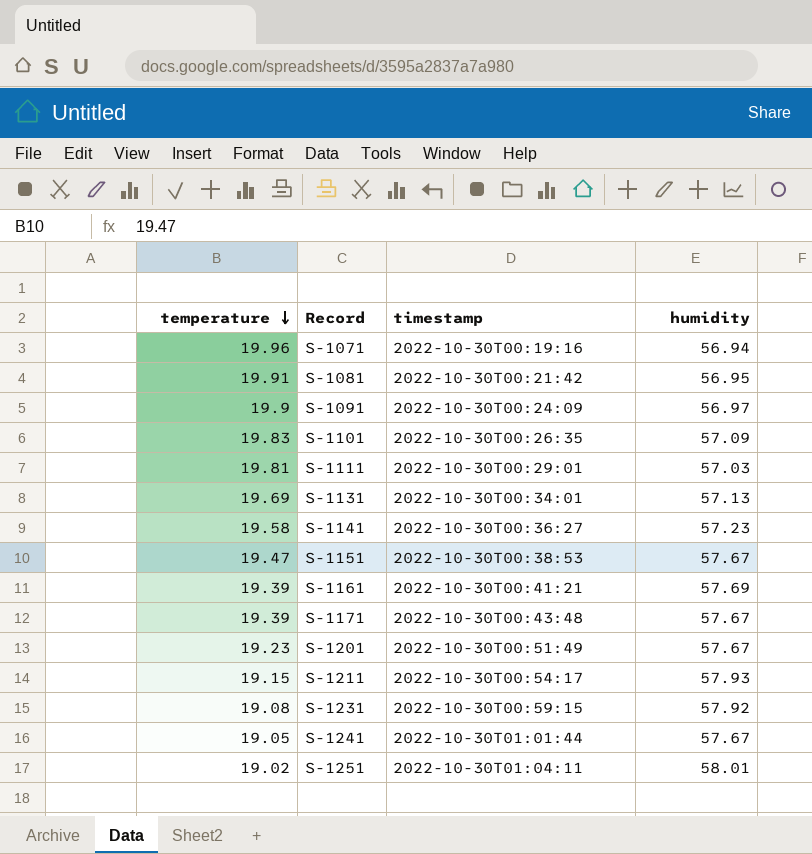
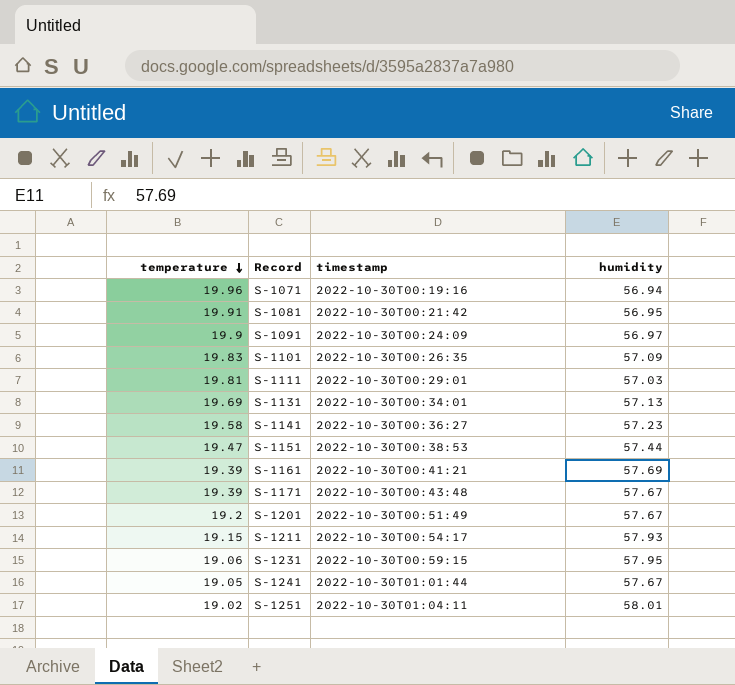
S-1151 | humidity: 57.67 -> 57.44
S-1201 | temperature: 19.23 -> 19.2
S-1231 | temperature: 19.08 -> 19.06
S-1231 | humidity: 57.92 -> 57.95

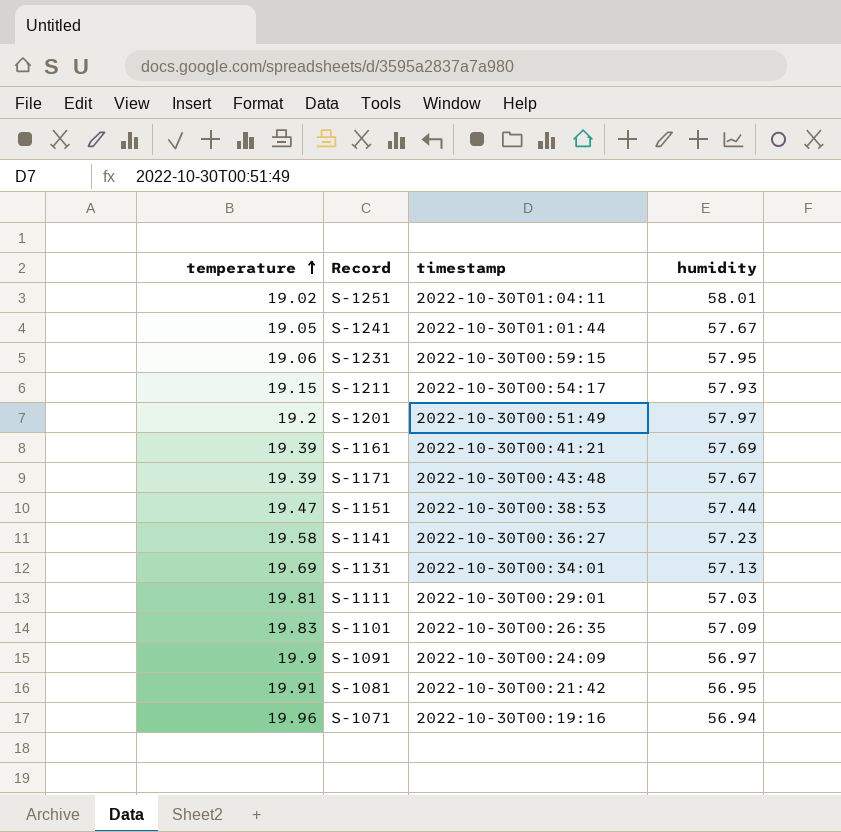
row order: temperature descending -> temperature ascending
S-1201 | humidity: 57.67 -> 57.97

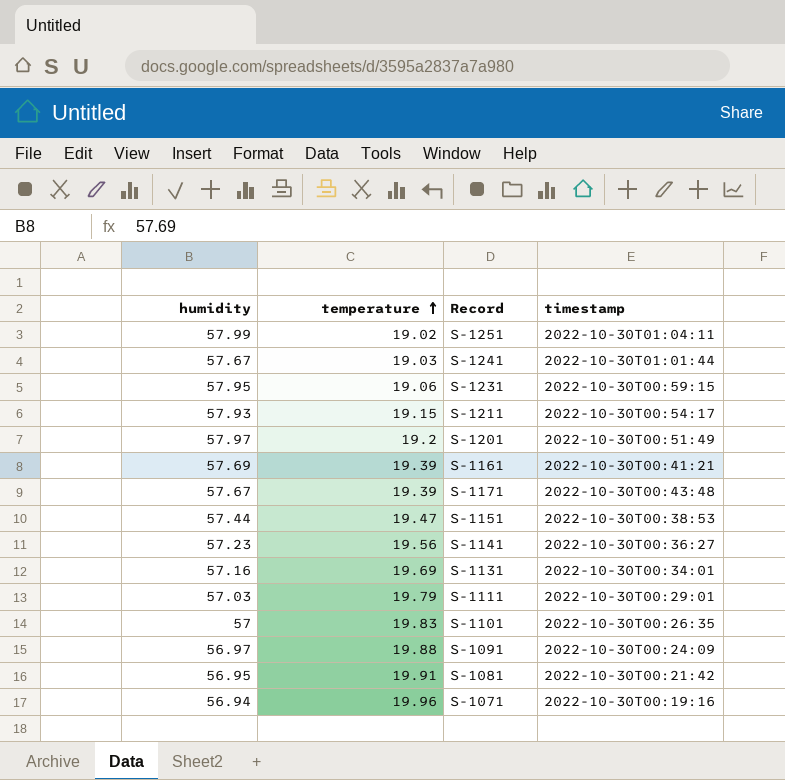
column humidity | position: 4 -> 1
S-1251 | humidity: 58.01 -> 57.99
S-1241 | temperature: 19.05 -> 19.03
S-1141 | temperature: 19.58 -> 19.56
S-1131 | humidity: 57.13 -> 57.16
S-1111 | temperature: 19.81 -> 19.79
S-1101 | humidity: 57.09 -> 57
S-1091 | temperature: 19.9 -> 19.88

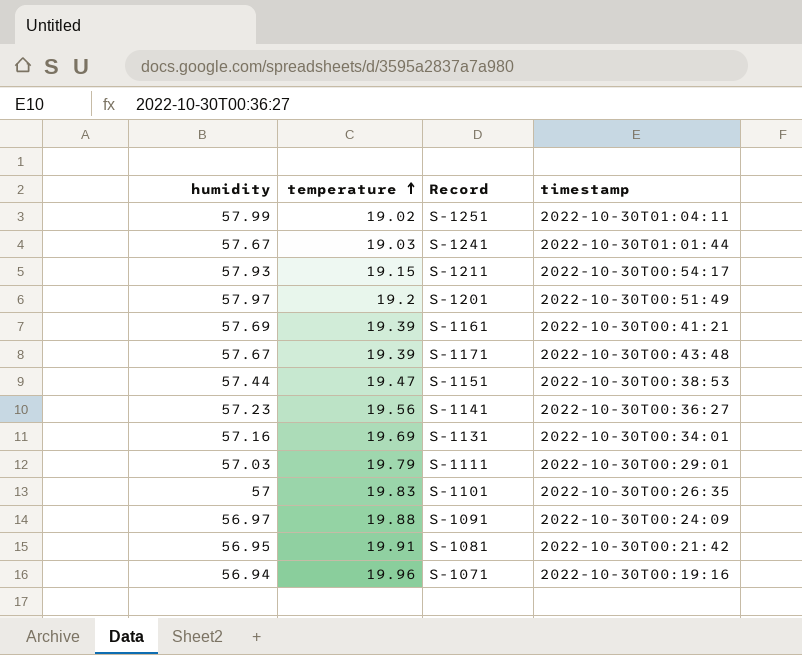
row S-1231: 57.95 | 19.06 | 2022-10-30T00:59:15 -> none

